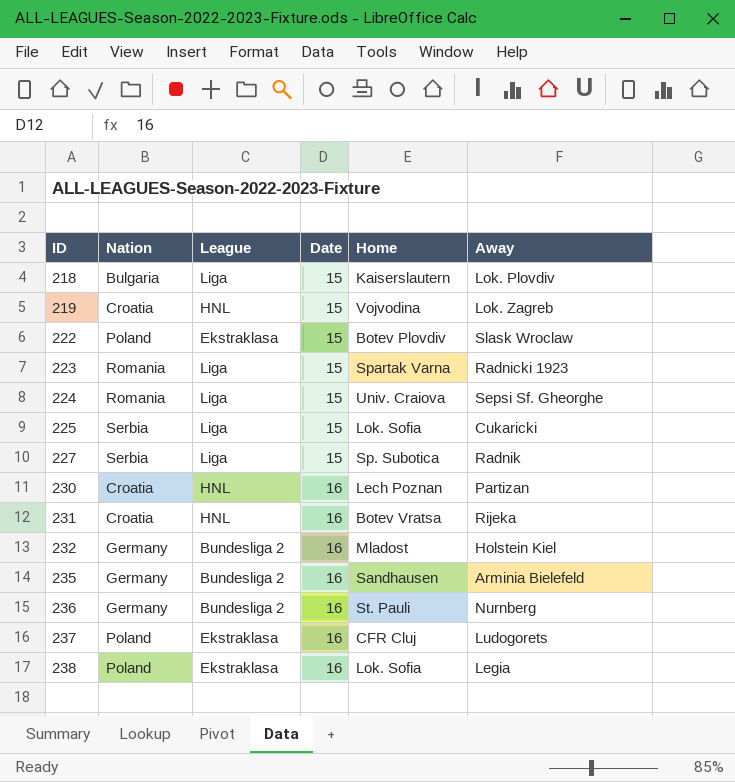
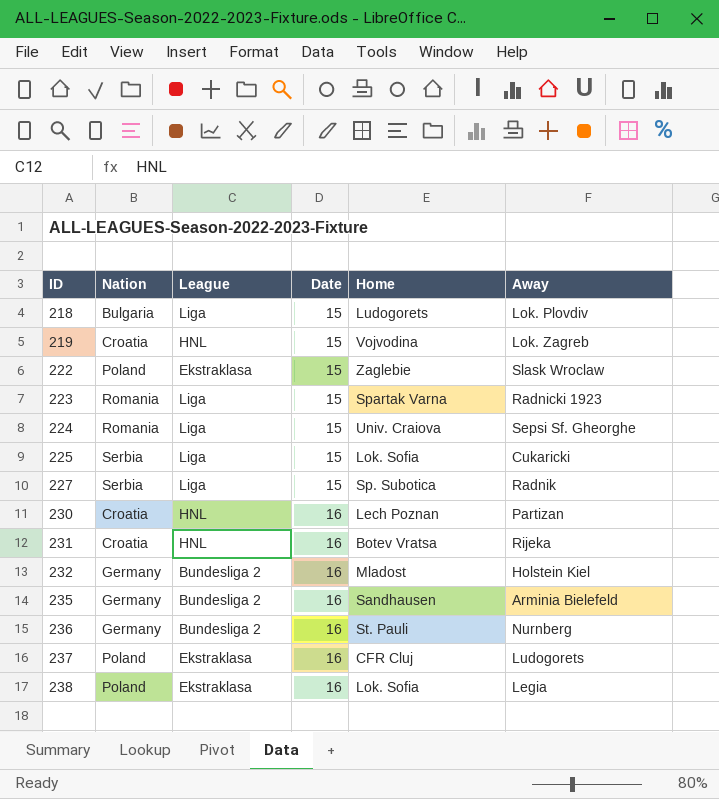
218 | Home: Kaiserslautern -> Ludogorets
222 | Home: Botev Plovdiv -> Zaglebie

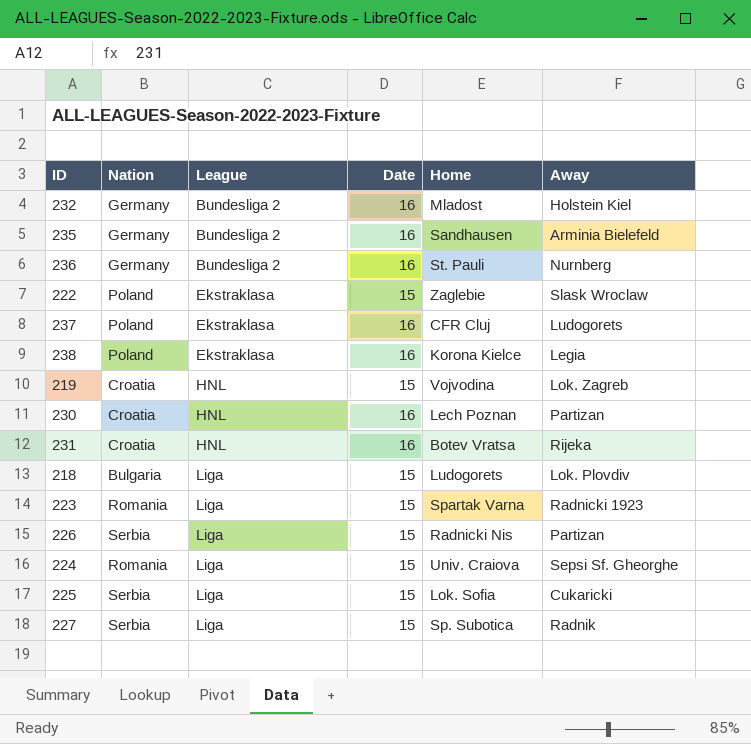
row order: ID ascending -> League ascending
238 | Home: Lok. Sofia -> Korona Kielce
row 226: none -> Serbia | Liga | 15 | Radnicki Nis | Partizan

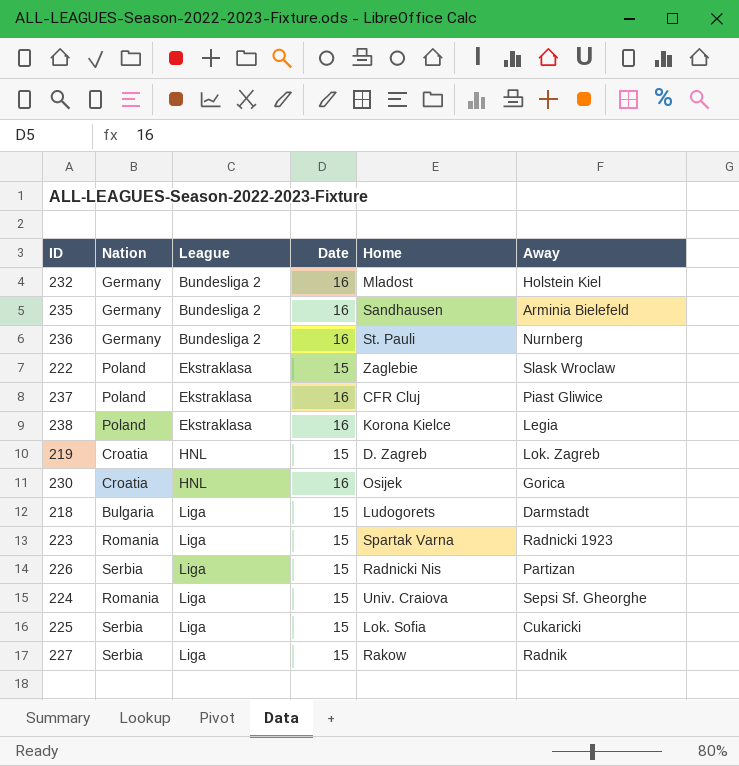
row 231: Croatia | HNL | 16 | Botev Vratsa | Rijeka -> none
237 | Away: Ludogorets -> Piast Gliwice
219 | Home: Vojvodina -> D. Zagreb
230 | Home: Lech Poznan -> Osijek
230 | Away: Partizan -> Gorica
218 | Away: Lok. Plovdiv -> Darmstadt
227 | Home: Sp. Subotica -> Rakow

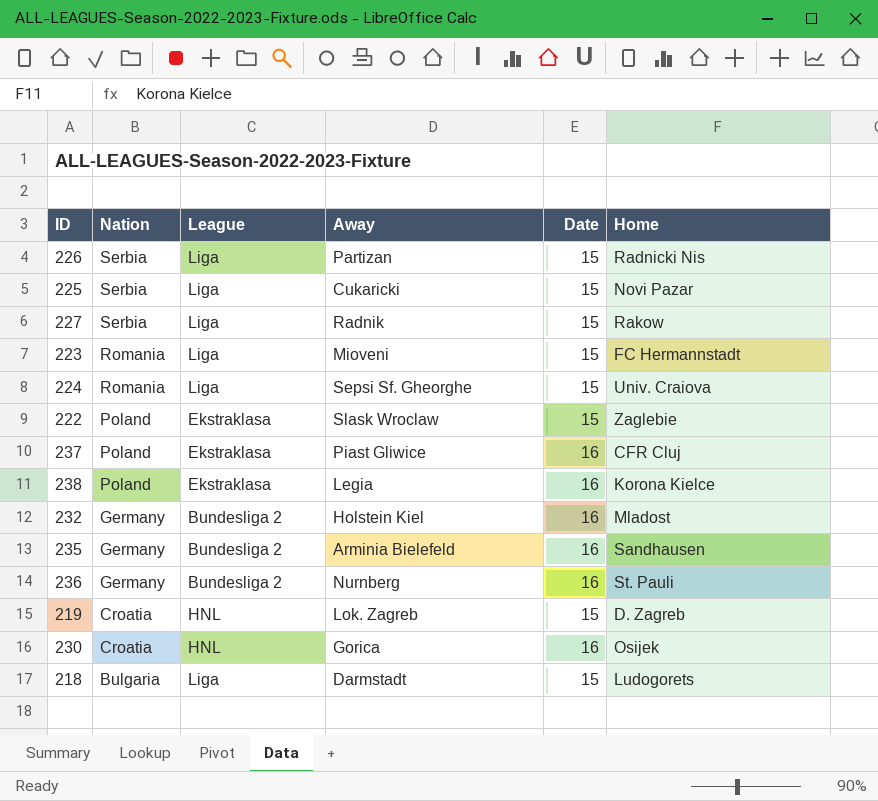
row order: League ascending -> Nation descending
column Away | position: 6 -> 4
225 | Home: Lok. Sofia -> Novi Pazar
223 | Away: Radnicki 1923 -> Mioveni
223 | Home: Spartak Varna -> FC Hermannstadt

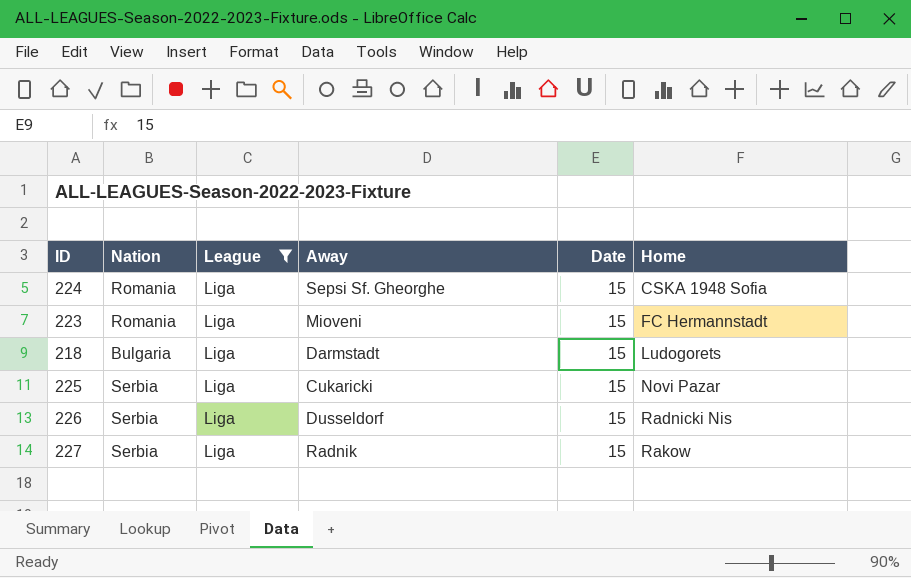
filter: none -> League = Liga
row order: Nation descending -> Home ascending
224 | Home: Univ. Craiova -> CSKA 1948 Sofia
226 | Away: Partizan -> Dusseldorf

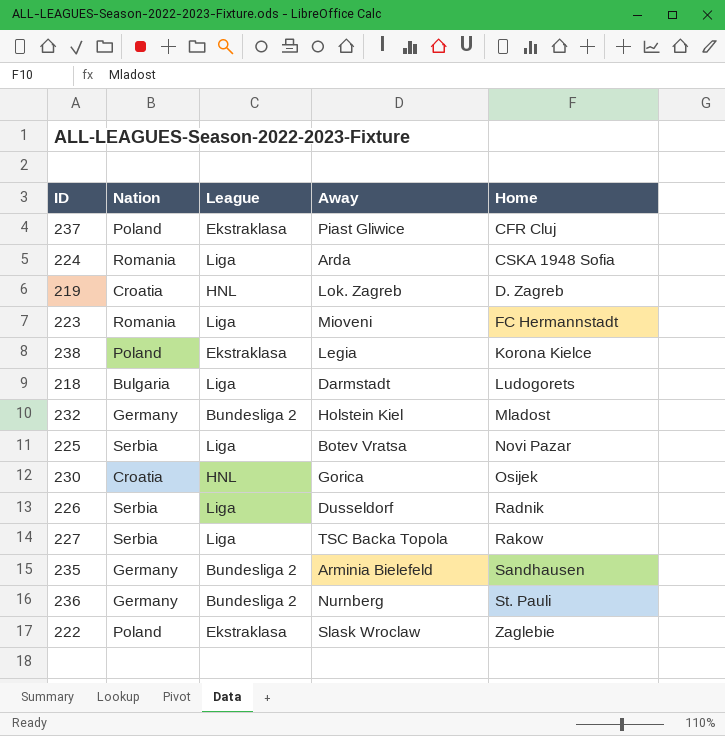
filter: League = Liga -> none
column Date | position: 5 -> none
224 | Away: Sepsi Sf. Gheorghe -> Arda
225 | Away: Cukaricki -> Botev Vratsa
226 | Home: Radnicki Nis -> Radnik
227 | Away: Radnik -> TSC Backa Topola

